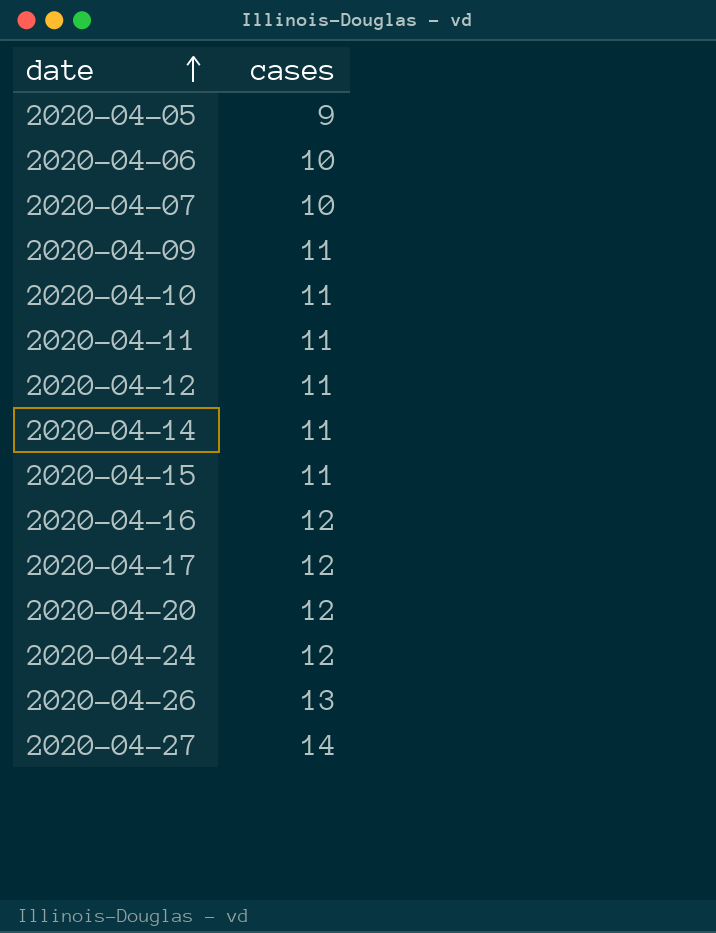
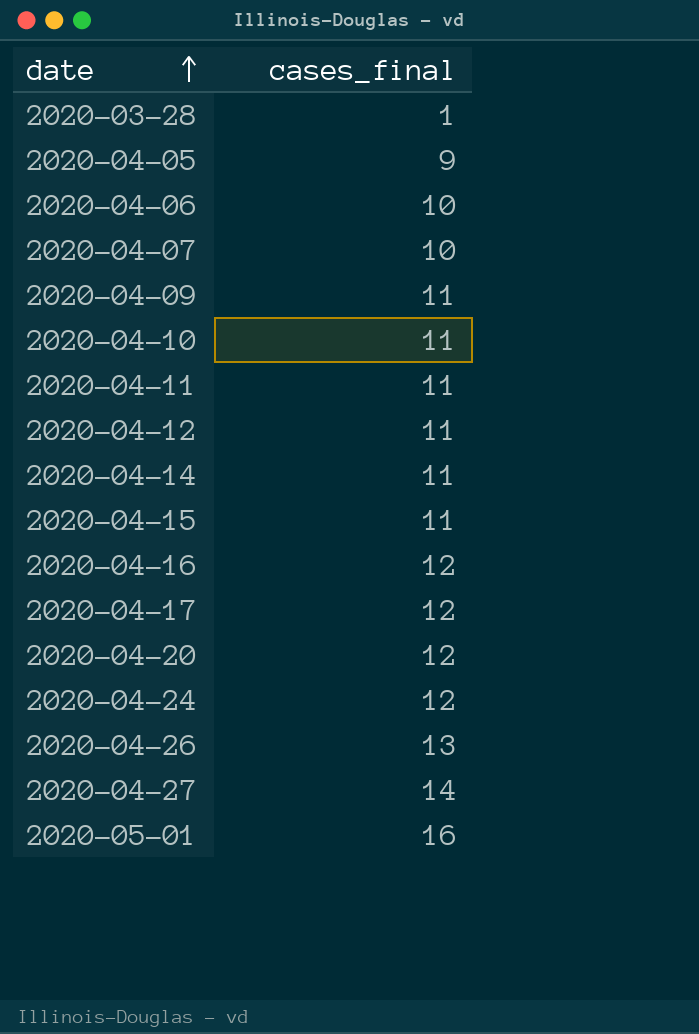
column name: cases -> cases_final
row 2020-03-28: none -> 1
row 2020-05-01: none -> 16

